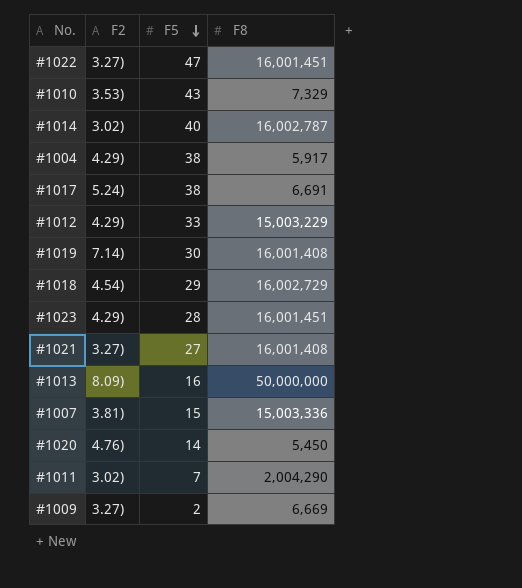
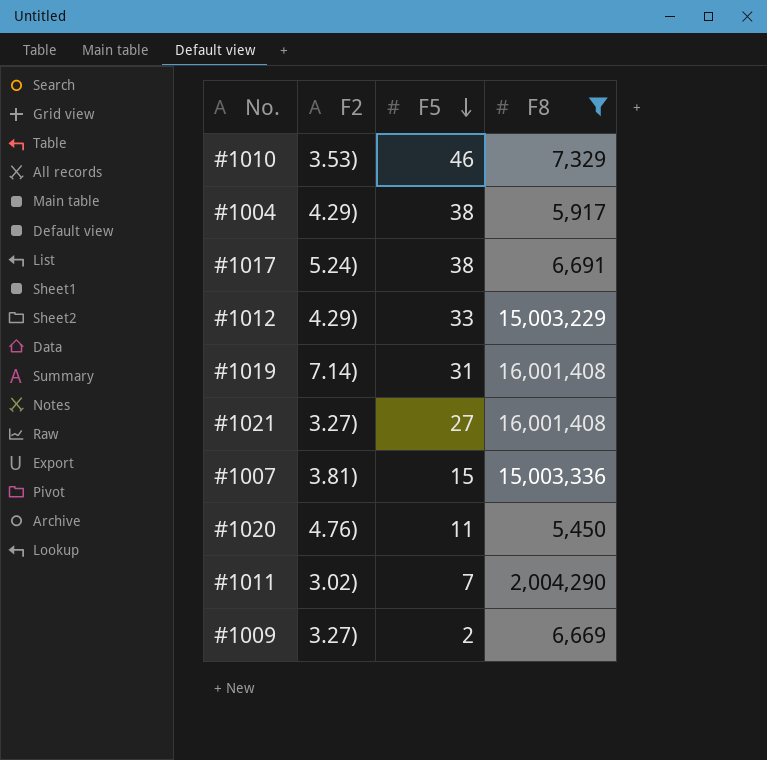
filter: none -> F8 <= 16,001,408
#1010 | F5: 43 -> 46
#1019 | F5: 30 -> 31
#1020 | F5: 14 -> 11

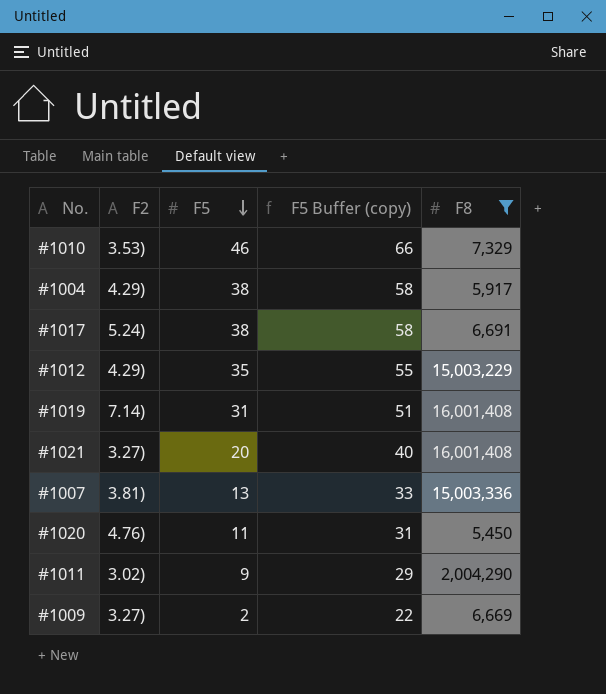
column F5 Buffer (copy) | formula: none -> [F5] + 20
#1012 | F5: 33 -> 35
#1021 | F5: 27 -> 20
#1007 | F5: 15 -> 13
#1011 | F5: 7 -> 9

